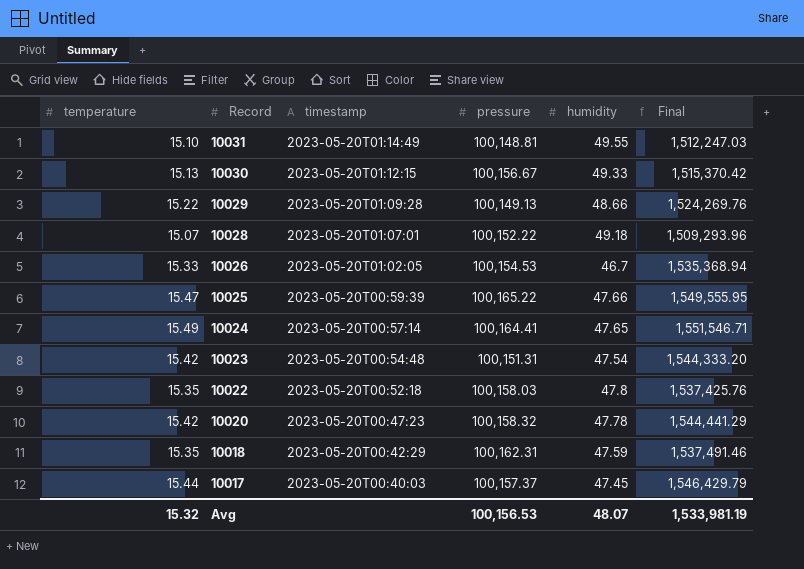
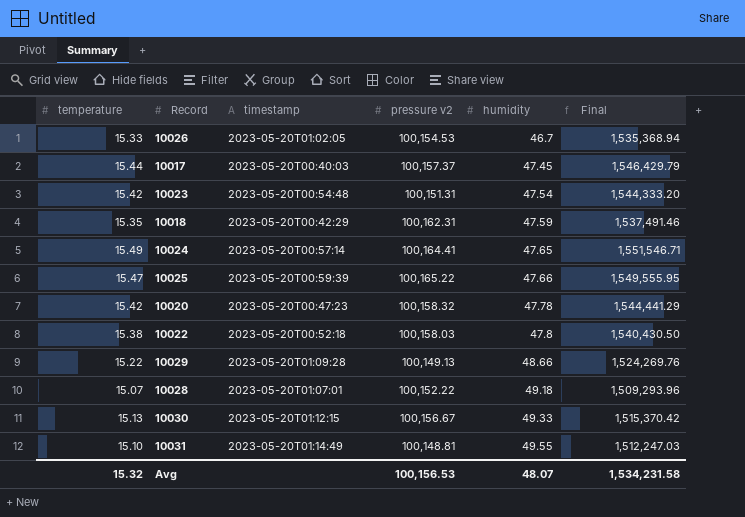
row order: Record descending -> humidity ascending
column name: pressure -> pressure v2
10022 | temperature: 15.35 -> 15.38
10022 | Final: 1,537,425.76 -> 1,540,430.50
Avg | Final: 1,533,981.19 -> 1,534,231.58

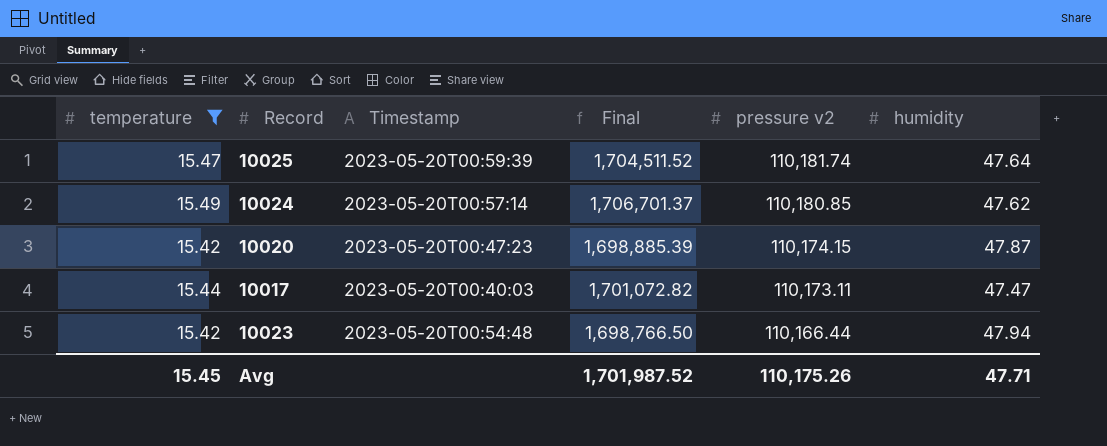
filter: none -> temperature >= 15.42
row order: humidity ascending -> pressure v2 descending
column name: timestamp -> Timestamp
column Final | position: 6 -> 4
10025 | Final: 1,549,555.95 -> 1,704,511.52
10025 | pressure v2: 100,165.22 -> 110,181.74
10025 | humidity: 47.66 -> 47.64
10024 | Final: 1,551,546.71 -> 1,706,701.37
10024 | pressure v2: 100,164.41 -> 110,180.85
10024 | humidity: 47.65 -> 47.62
10020 | Final: 1,544,441.29 -> 1,698,885.39
10020 | pressure v2: 100,158.32 -> 110,174.15
10020 | humidity: 47.78 -> 47.87
10017 | Final: 1,546,429.79 -> 1,701,072.82
10017 | pressure v2: 100,157.37 -> 110,173.11
10017 | humidity: 47.45 -> 47.47
10023 | Final: 1,544,333.20 -> 1,698,766.50
10023 | pressure v2: 100,151.31 -> 110,166.44
10023 | humidity: 47.54 -> 47.94
Avg | temperature: 15.32 -> 15.45
Avg | Final: 1,534,231.58 -> 1,701,987.52
Avg | pressure v2: 100,156.53 -> 110,175.26
Avg | humidity: 48.07 -> 47.71

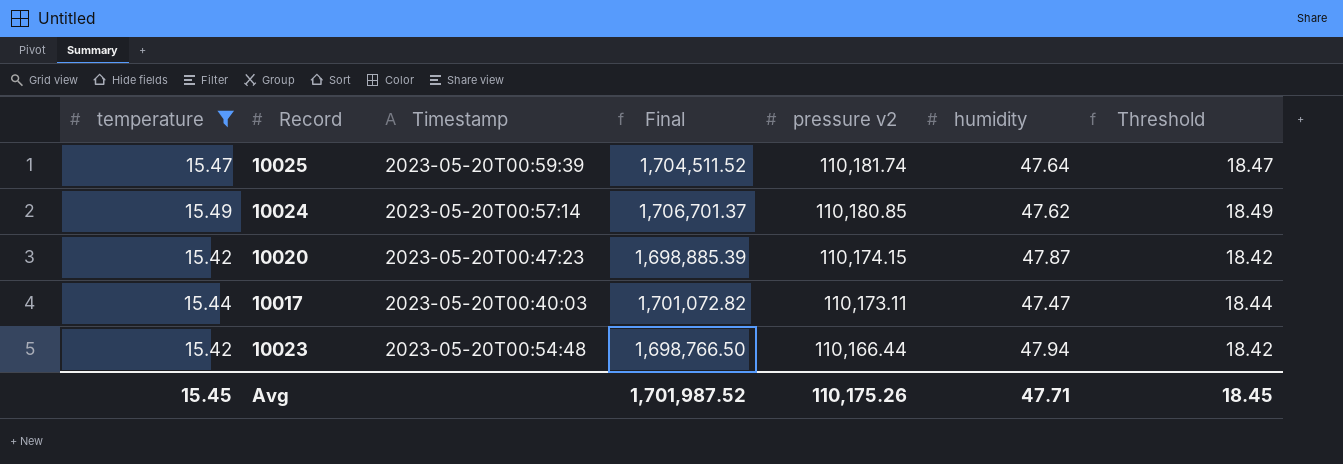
column Threshold | formula: none -> [temperature] + 3

